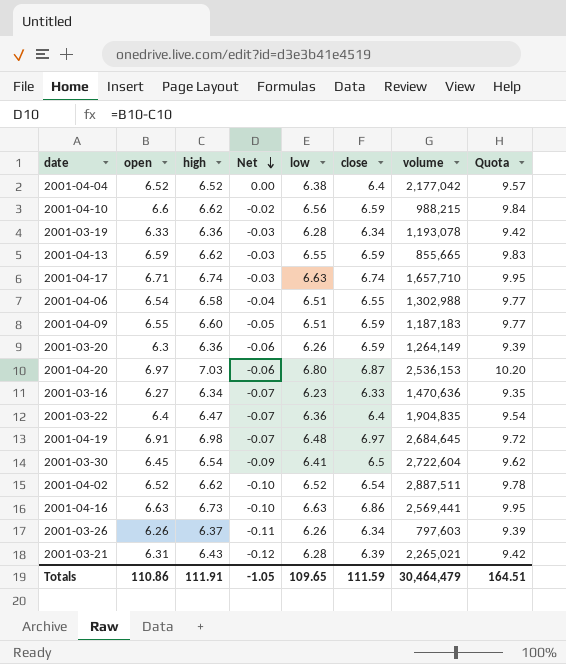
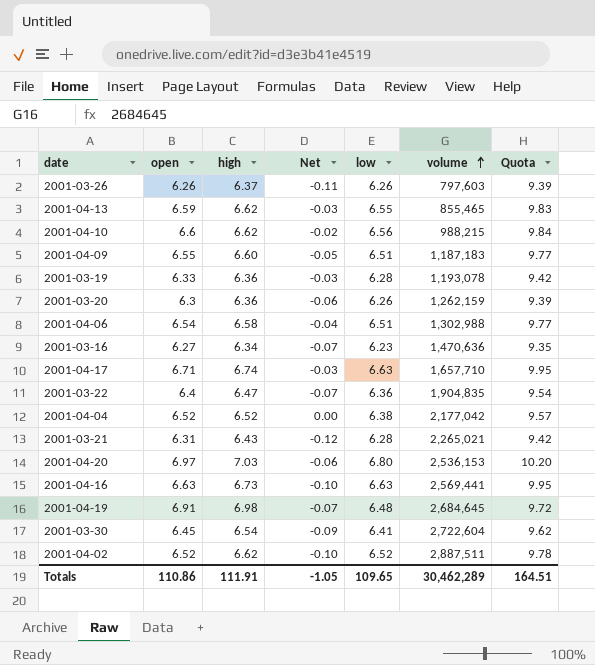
row order: Net descending -> volume ascending
column close | position: 6 -> none
2001-04-13 | volume: 855,665 -> 855,465
2001-03-20 | volume: 1,264,149 -> 1,262,159
Totals | volume: 30,464,479 -> 30,462,289

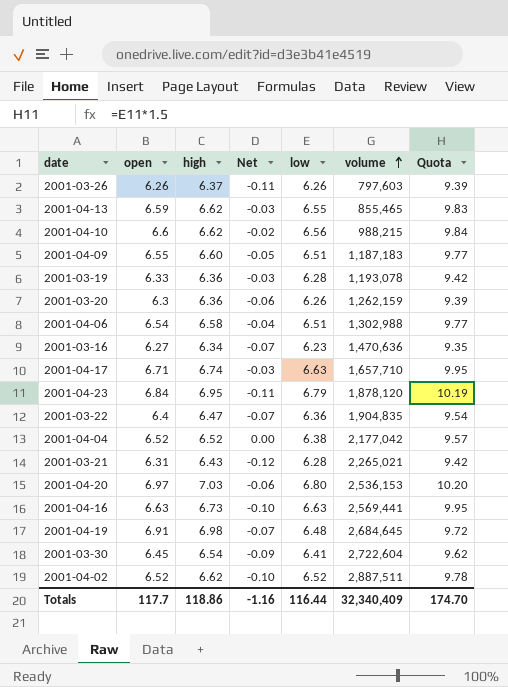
row 2001-04-23: none -> 6.84 | 6.95 | -0.11 | 6.79 | 1,878,120 | 10.19
Totals | open: 110.86 -> 117.7
Totals | high: 111.91 -> 118.86
Totals | Net: -1.05 -> -1.16
Totals | low: 109.65 -> 116.44
Totals | volume: 30,462,289 -> 32,340,409
Totals | Quota: 164.51 -> 174.70

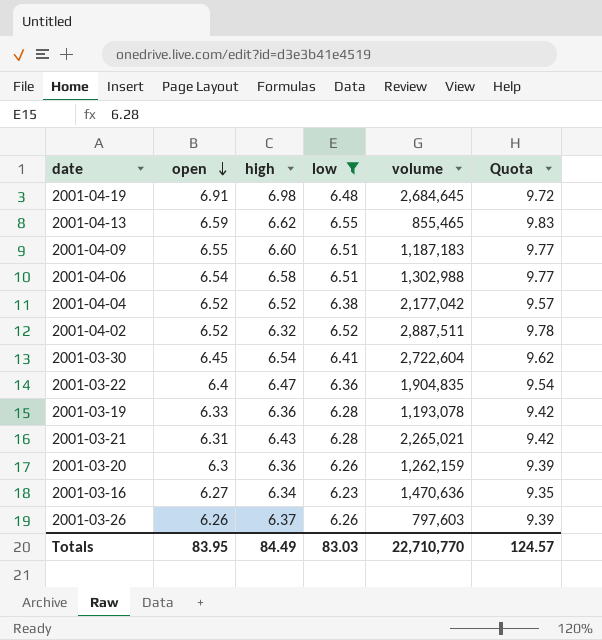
filter: none -> low <= 6.55
row order: volume ascending -> open descending
column Net | formula: [open] - [high] -> none
2001-04-02 | high: 6.62 -> 6.32
Totals | open: 117.7 -> 83.95
Totals | high: 118.86 -> 84.49
Totals | low: 116.44 -> 83.03
Totals | volume: 32,340,409 -> 22,710,770
Totals | Quota: 174.70 -> 124.57

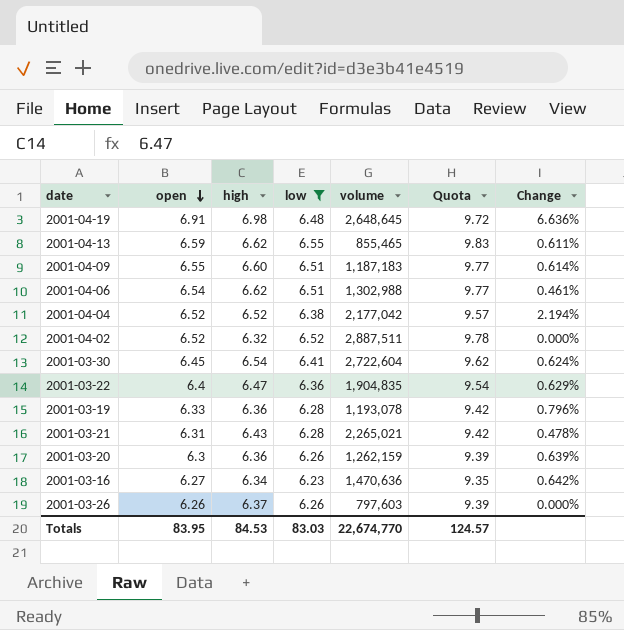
column Change | formula: none -> ([open] - [low]) / [low]
2001-04-19 | volume: 2,684,645 -> 2,648,645
2001-04-06 | high: 6.58 -> 6.62
Totals | high: 84.49 -> 84.53
Totals | volume: 22,710,770 -> 22,674,770

